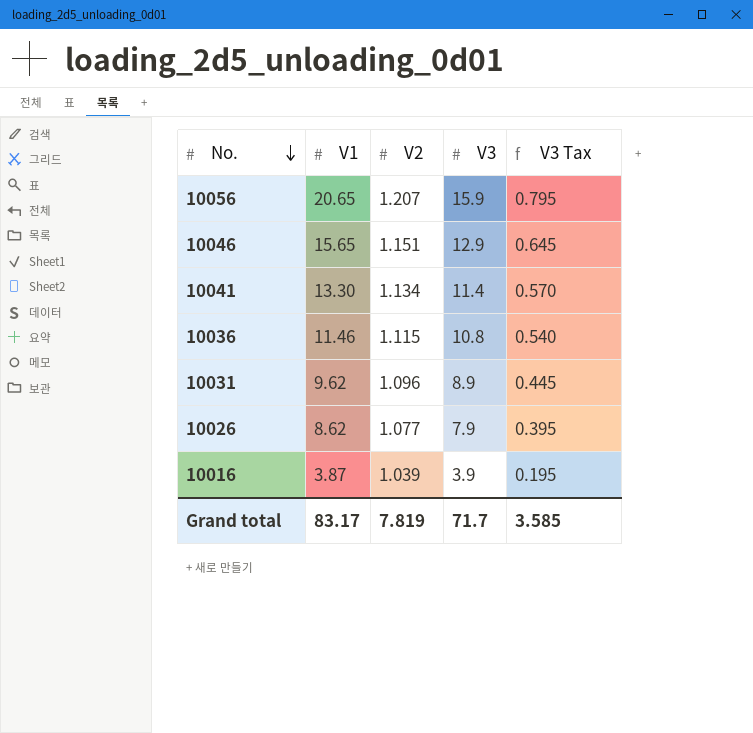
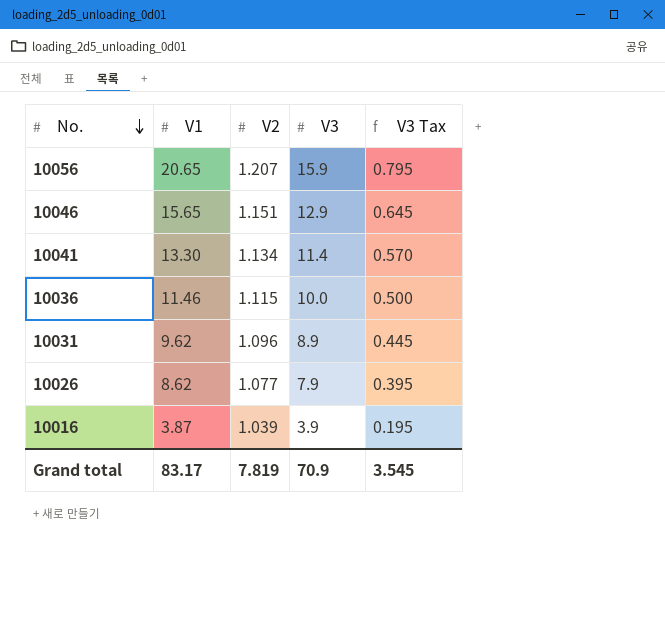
10036 | V3: 10.8 -> 10.0
10036 | V3 Tax: 0.540 -> 0.500
Grand total | V3: 71.7 -> 70.9
Grand total | V3 Tax: 3.585 -> 3.545

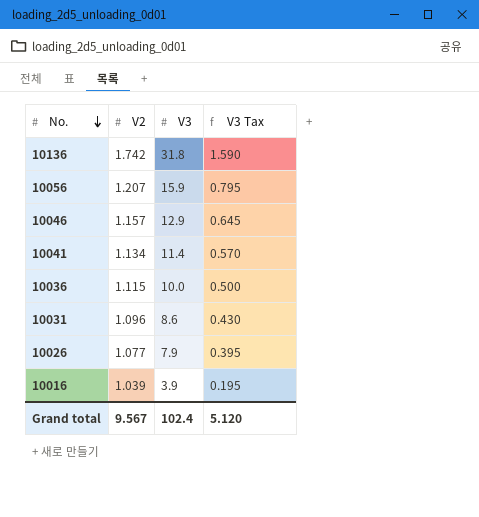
column V1 | position: 2 -> none
row 10136: none -> 1.742 | 31.8 | 1.590
10046 | V2: 1.151 -> 1.157
10031 | V3: 8.9 -> 8.6
10031 | V3 Tax: 0.445 -> 0.430
Grand total | V2: 7.819 -> 9.567
Grand total | V3: 70.9 -> 102.4
Grand total | V3 Tax: 3.545 -> 5.120

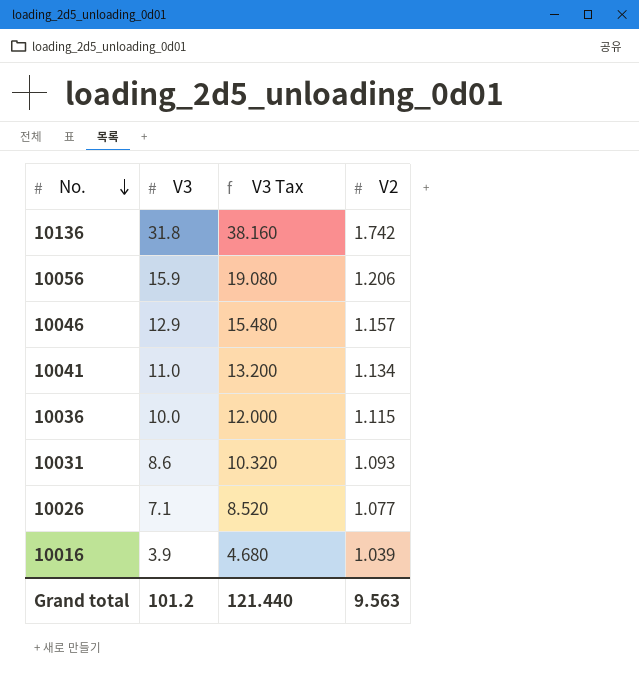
column V3 Tax | formula: [V3] * 0.05 -> [V3] * 1.2
column V2 | position: 2 -> 4
10056 | V2: 1.207 -> 1.206
10041 | V3: 11.4 -> 11.0
10031 | V2: 1.096 -> 1.093
10026 | V3: 7.9 -> 7.1
Grand total | V3: 102.4 -> 101.2
Grand total | V3 Tax: 5.120 -> 121.440
Grand total | V2: 9.567 -> 9.563

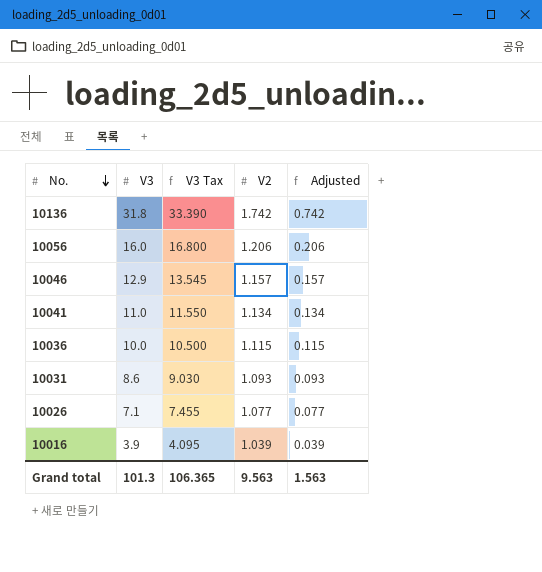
column V3 Tax | formula: [V3] * 1.2 -> [V3] * 1.05
column Adjusted | formula: none -> [V2] - 1
10056 | V3: 15.9 -> 16.0
Grand total | V3: 101.2 -> 101.3
Grand total | V3 Tax: 121.440 -> 106.365

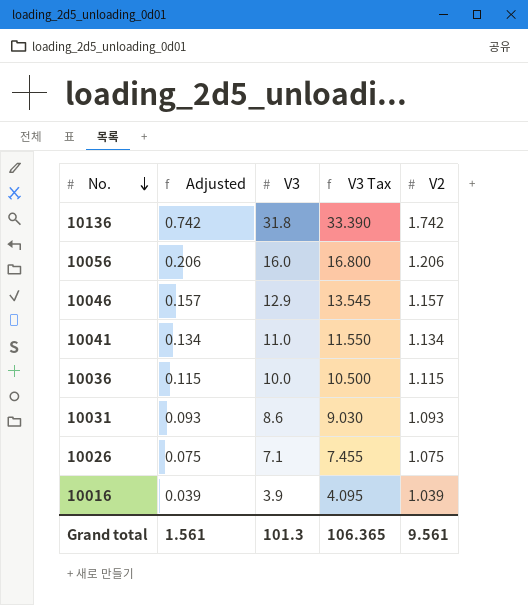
column Adjusted | position: 5 -> 2
10026 | Adjusted: 0.077 -> 0.075
10026 | V2: 1.077 -> 1.075
Grand total | Adjusted: 1.563 -> 1.561
Grand total | V2: 9.563 -> 9.561

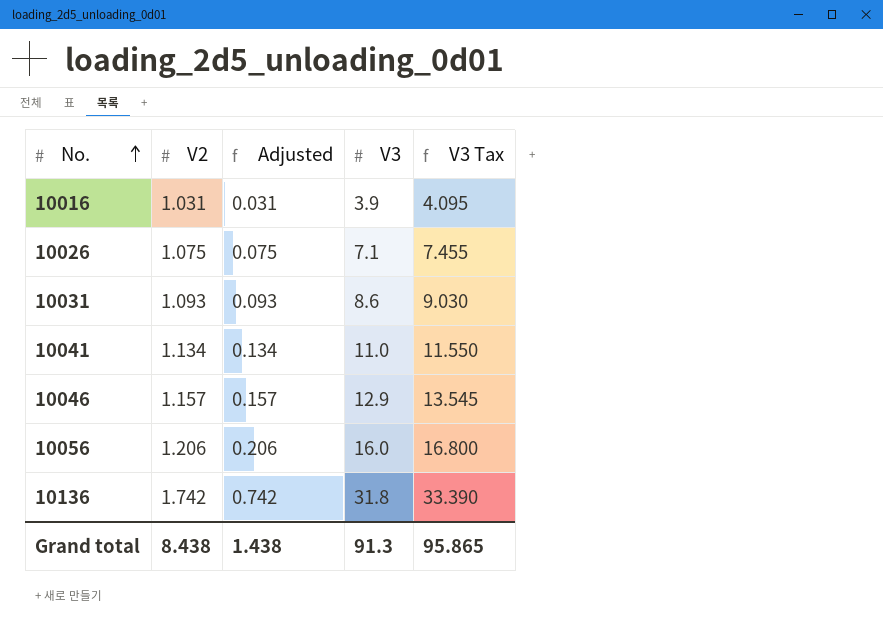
row order: No. descending -> No. ascending
column V2 | position: 5 -> 2
row 10036: 0.115 | 10.0 | 10.500 | 1.115 -> none
10016 | V2: 1.039 -> 1.031
10016 | Adjusted: 0.039 -> 0.031
Grand total | V2: 9.561 -> 8.438
Grand total | Adjusted: 1.561 -> 1.438
Grand total | V3: 101.3 -> 91.3
Grand total | V3 Tax: 106.365 -> 95.865

